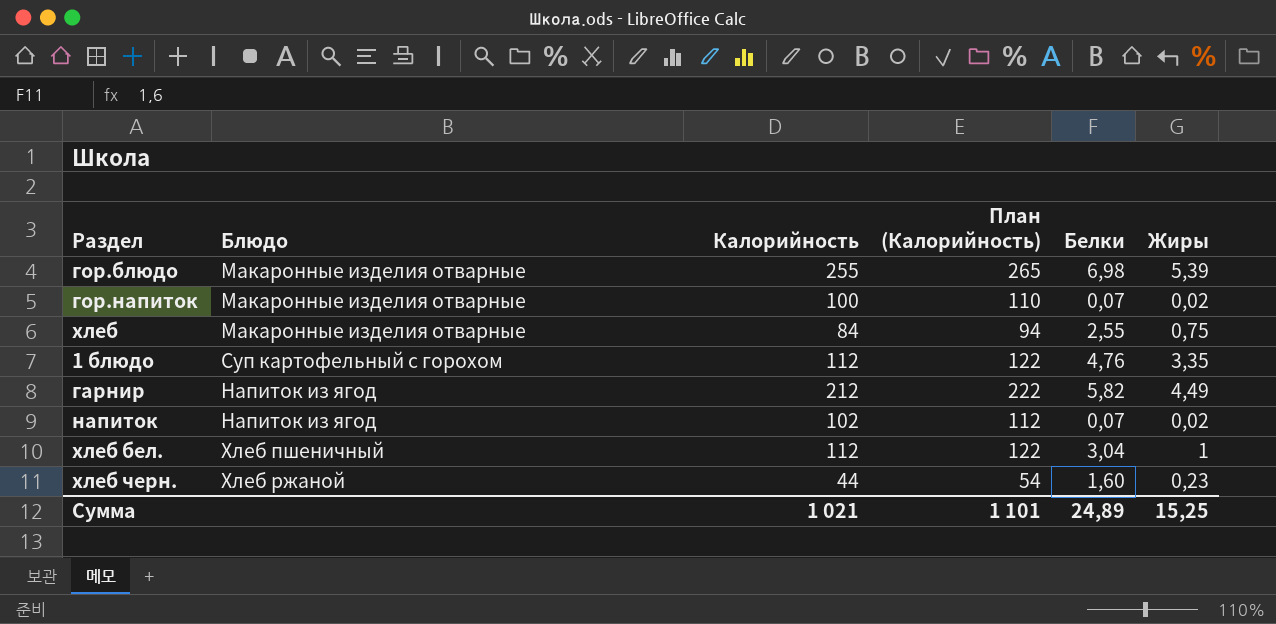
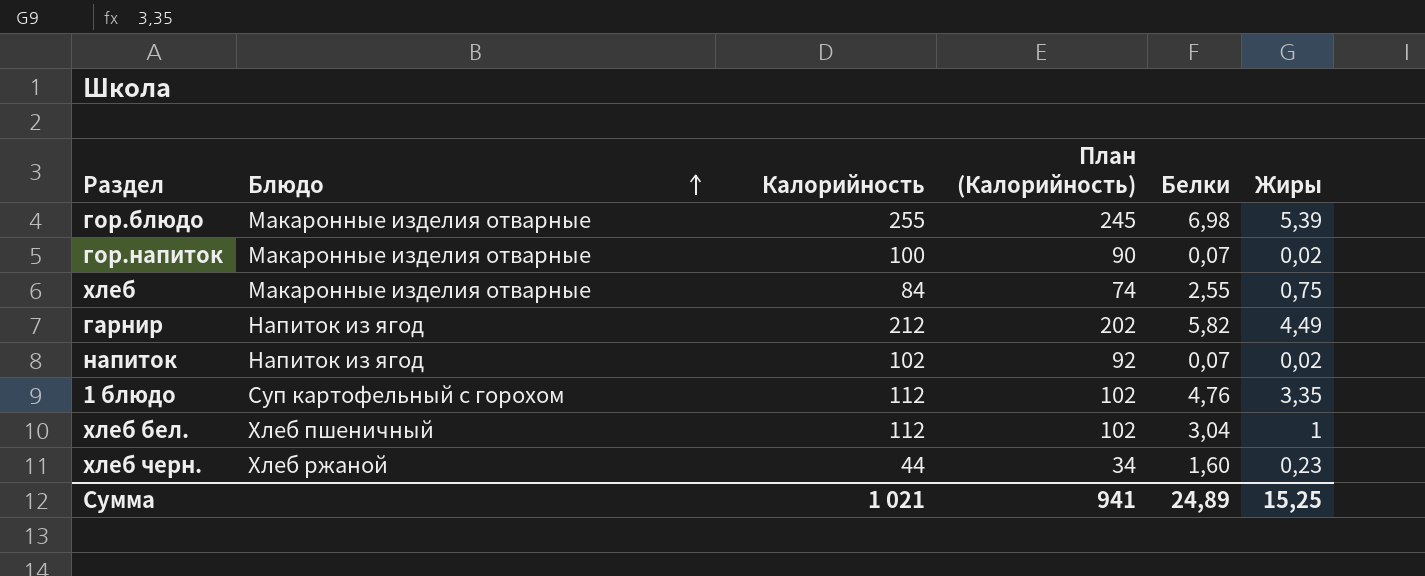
row order: none -> Блюдо ascending
column План (Калорийность) | formula: [Калорийность] + 10 -> [Калорийность] - 10
Сумма | План (Калорийность): 1 101 -> 941

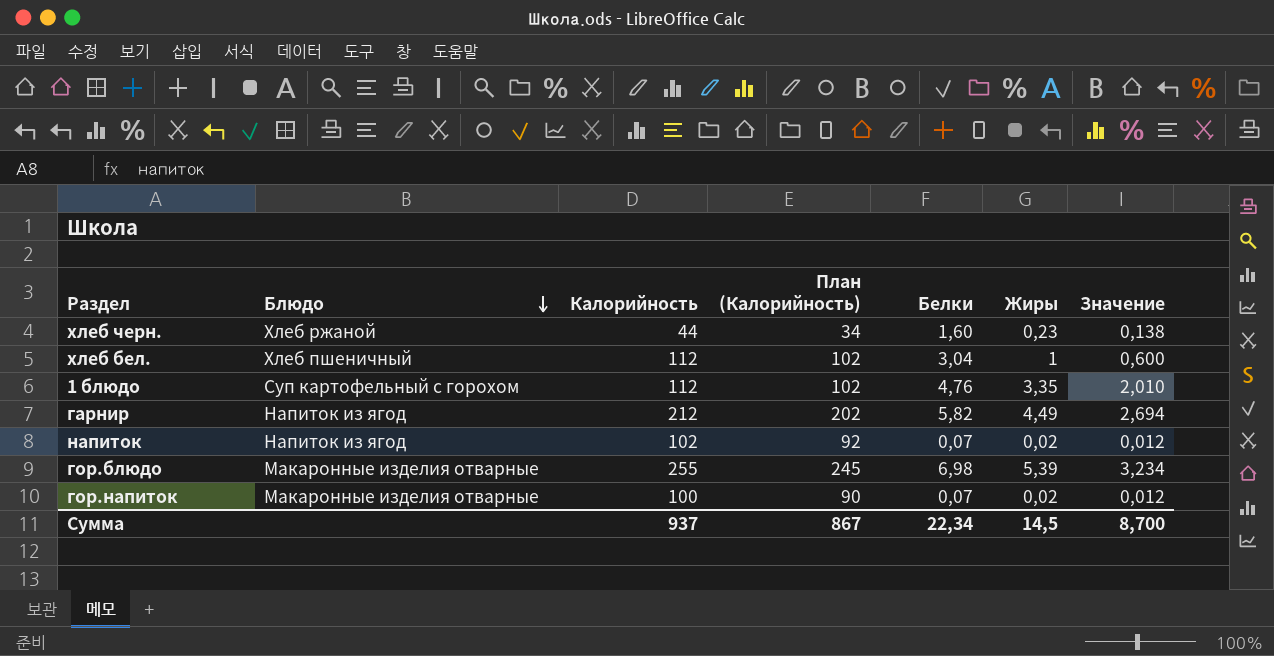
row order: Блюдо ascending -> Блюдо descending
column Значение | formula: none -> [Жиры] * 0,6
row хлеб: Макаронные изделия отварные | 84 | 74 | 2,55 | 0,75 -> none
Сумма | Калорийность: 1 021 -> 937
Сумма | План (Калорийность): 941 -> 867
Сумма | Белки: 24,89 -> 22,34
Сумма | Жиры: 15,25 -> 14,5

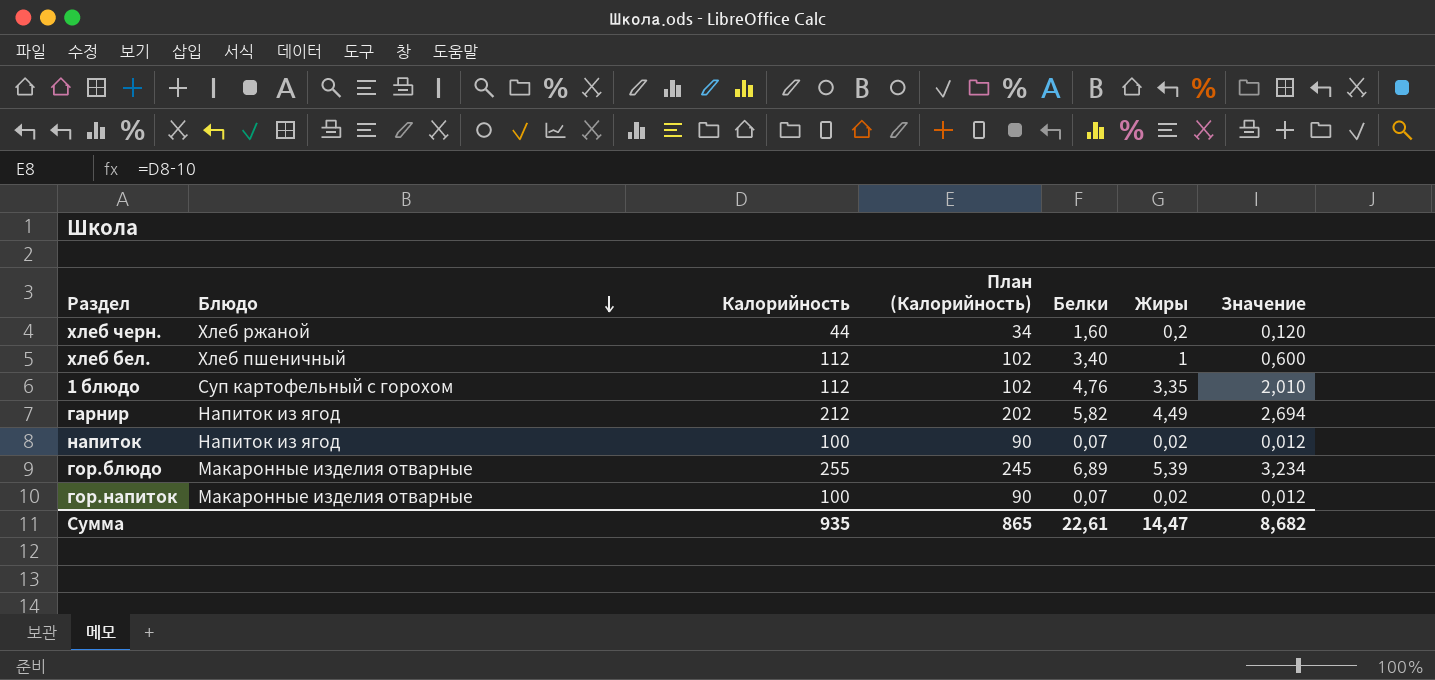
хлеб черн. | Жиры: 0,23 -> 0,2
хлеб черн. | Значение: 0,138 -> 0,120
хлеб бел. | Белки: 3,04 -> 3,40
напиток | Калорийность: 102 -> 100
напиток | План (Калорийность): 92 -> 90
гор.блюдо | Белки: 6,98 -> 6,89
Сумма | Калорийность: 937 -> 935
Сумма | План (Калорийность): 867 -> 865
Сумма | Белки: 22,34 -> 22,61
Сумма | Жиры: 14,5 -> 14,47
Сумма | Значение: 8,700 -> 8,682

